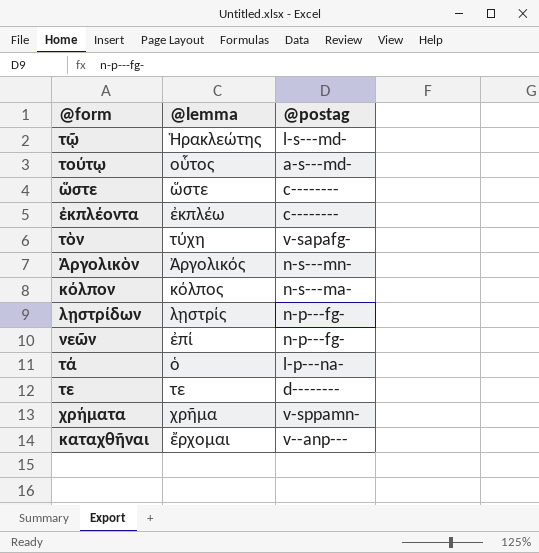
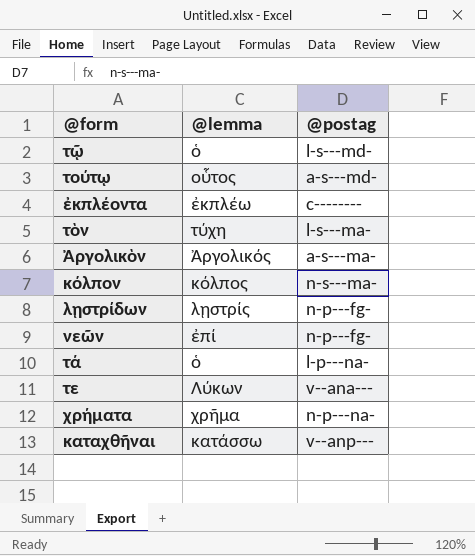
row ὥστε: ὥστε | c-------- -> none
τῷ | @lemma: Ἡρακλεώτης -> ὁ
τὸν | @postag: v-sapafg- -> l-s---ma-
Ἀργολικὸν | @postag: n-s---mn- -> a-s---ma-
τε | @lemma: τε -> Λύκων
τε | @postag: d-------- -> v--ana---
χρήματα | @postag: v-sppamn- -> n-p---na-
καταχθῆναι | @lemma: ἔρχομαι -> κατάσσω

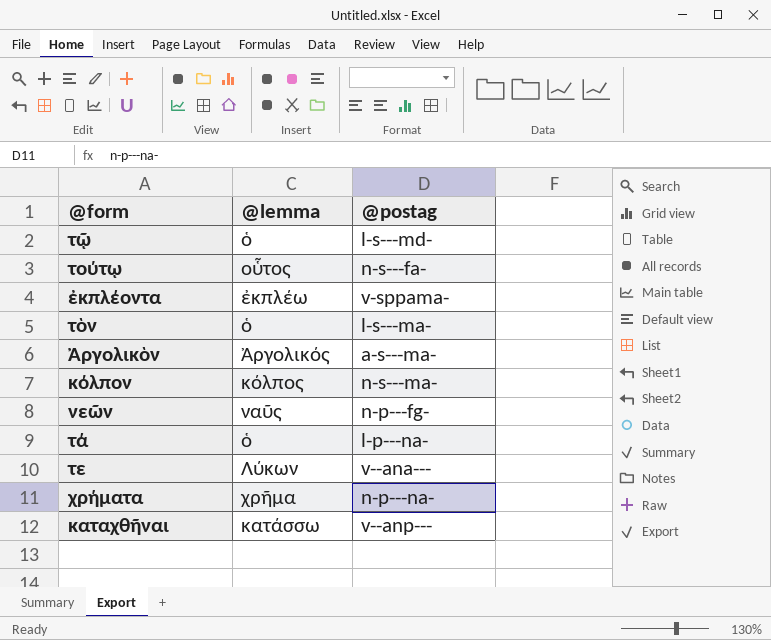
row λῃστρίδων: λῃστρίς | n-p---fg- -> none
τούτῳ | @postag: a-s---md- -> n-s---fa-
ἐκπλέοντα | @postag: c-------- -> v-sppama-
τὸν | @lemma: τύχη -> ὁ
νεῶν | @lemma: ἐπί -> ναῦς

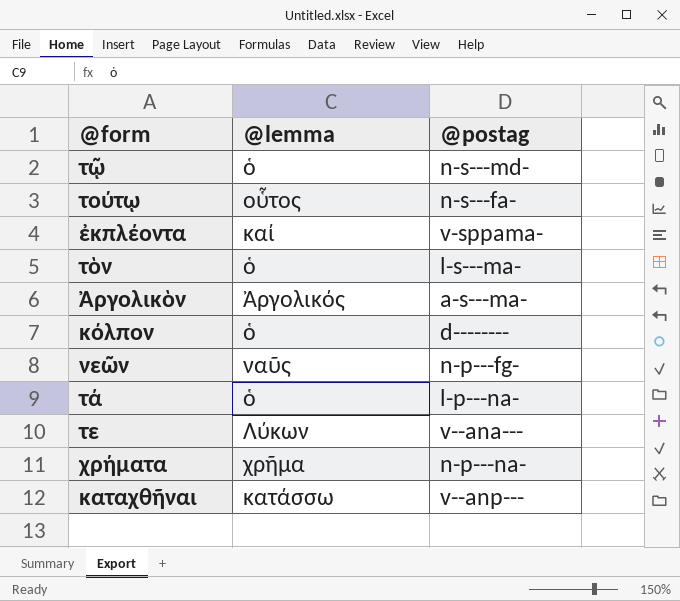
τῷ | @postag: l-s---md- -> n-s---md-
ἐκπλέοντα | @lemma: ἐκπλέω -> καί
κόλπον | @lemma: κόλπος -> ὁ
κόλπον | @postag: n-s---ma- -> d--------

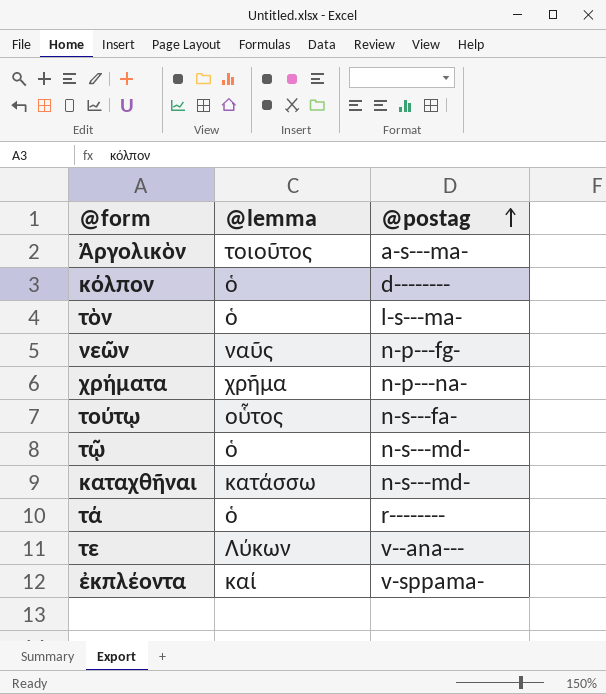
row order: none -> @postag ascending
Ἀργολικὸν | @lemma: Ἀργολικός -> τοιοῦτος
καταχθῆναι | @postag: v--anp--- -> n-s---md-
τά | @postag: l-p---na- -> r--------

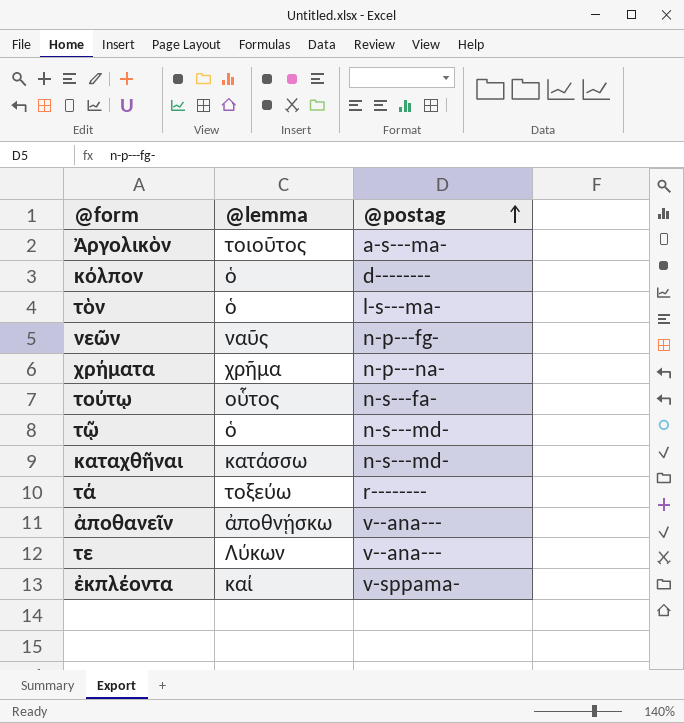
τά | @lemma: ὁ -> τοξεύω
row ἀποθανεῖν: none -> ἀποθνῄσκω | v--ana---

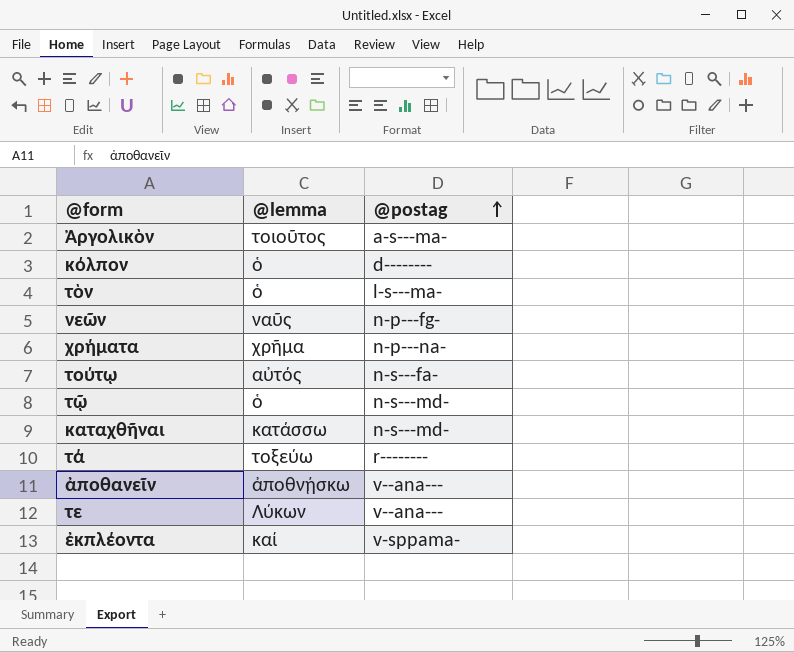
τούτῳ | @lemma: οὗτος -> αὐτός

